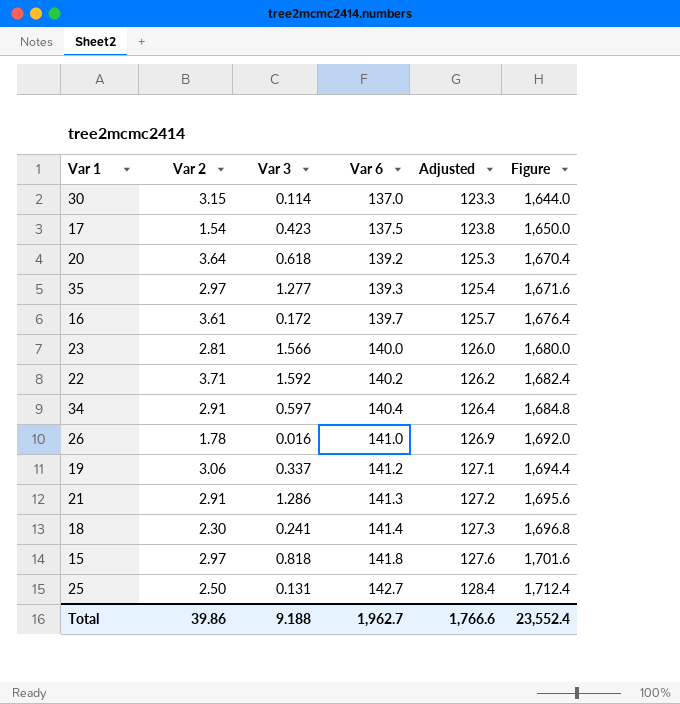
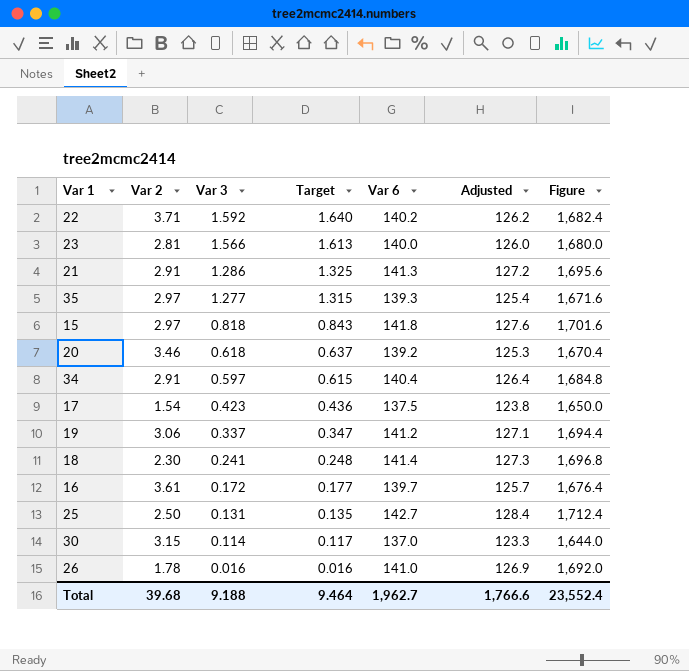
row order: Var 6 ascending -> Var 3 descending
column Target | formula: none -> [Var 3] * 1.03
20 | Var 2: 3.64 -> 3.46
Total | Var 2: 39.86 -> 39.68

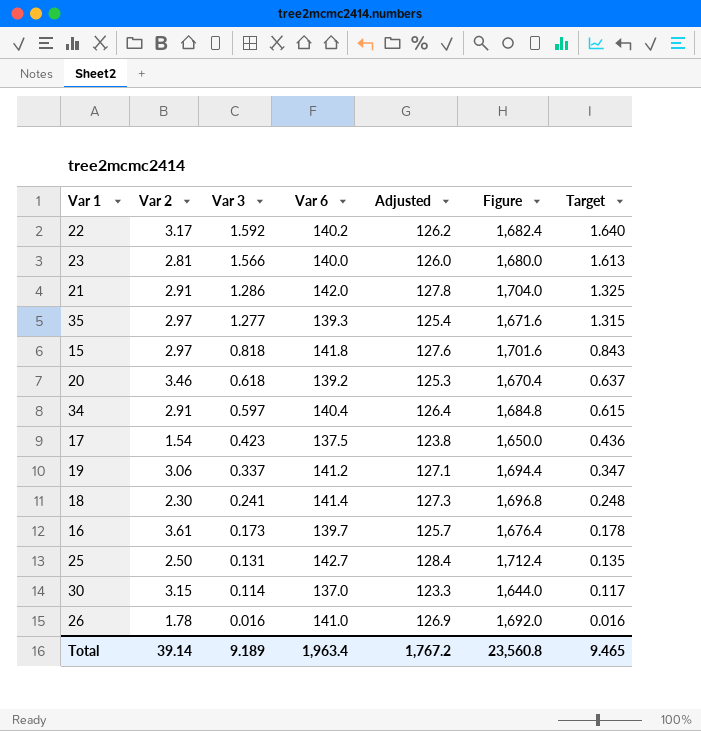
column Target | position: 4 -> 7
22 | Var 2: 3.71 -> 3.17
21 | Var 6: 141.3 -> 142.0
21 | Adjusted: 127.2 -> 127.8
21 | Figure: 1,695.6 -> 1,704.0
16 | Var 3: 0.172 -> 0.173
16 | Target: 0.177 -> 0.178
Total | Var 2: 39.68 -> 39.14
Total | Var 3: 9.188 -> 9.189
Total | Var 6: 1,962.7 -> 1,963.4
Total | Adjusted: 1,766.6 -> 1,767.2
Total | Figure: 23,552.4 -> 23,560.8
Total | Target: 9.464 -> 9.465

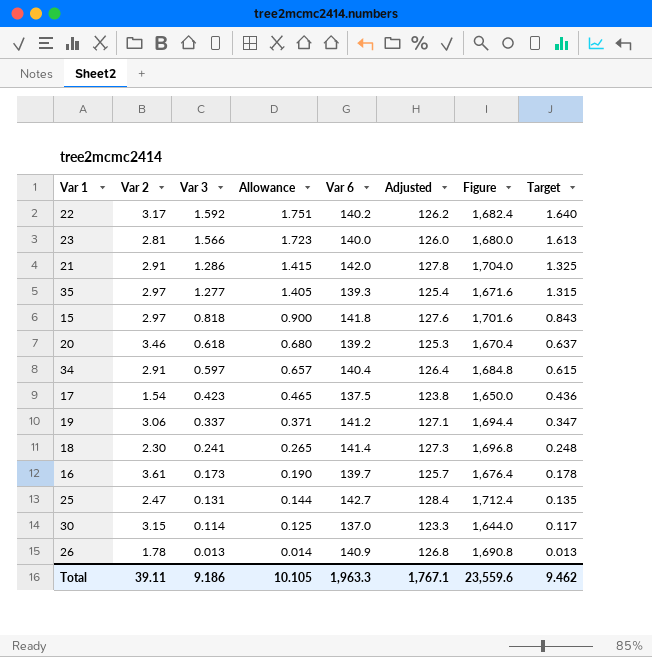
column Allowance | formula: none -> [Var 3] * 1.1
25 | Var 2: 2.50 -> 2.47
26 | Var 3: 0.016 -> 0.013
26 | Var 6: 141.0 -> 140.9
26 | Adjusted: 126.9 -> 126.8
26 | Figure: 1,692.0 -> 1,690.8
26 | Target: 0.016 -> 0.013
Total | Var 2: 39.14 -> 39.11
Total | Var 3: 9.189 -> 9.186
Total | Var 6: 1,963.4 -> 1,963.3
Total | Adjusted: 1,767.2 -> 1,767.1
Total | Figure: 23,560.8 -> 23,559.6
Total | Target: 9.465 -> 9.462

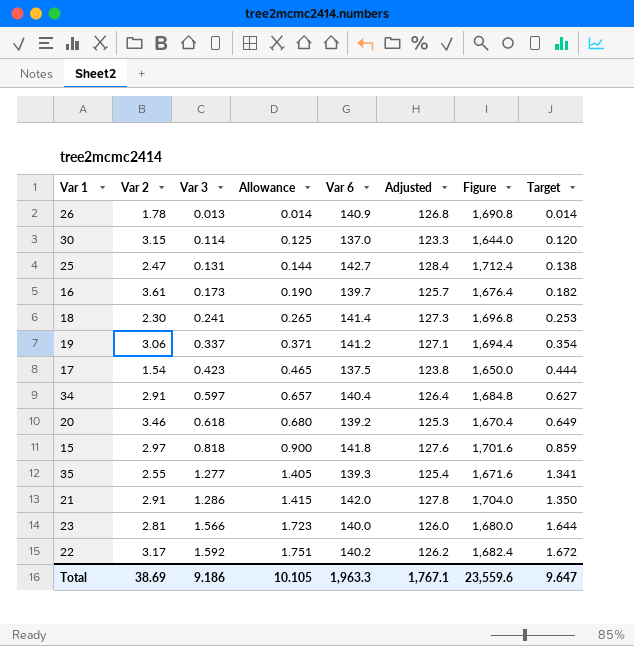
row order: Var 3 descending -> Var 3 ascending
column Target | formula: [Var 3] * 1.03 -> [Var 3] * 1.05
35 | Var 2: 2.97 -> 2.55
Total | Var 2: 39.11 -> 38.69
Total | Target: 9.462 -> 9.647

